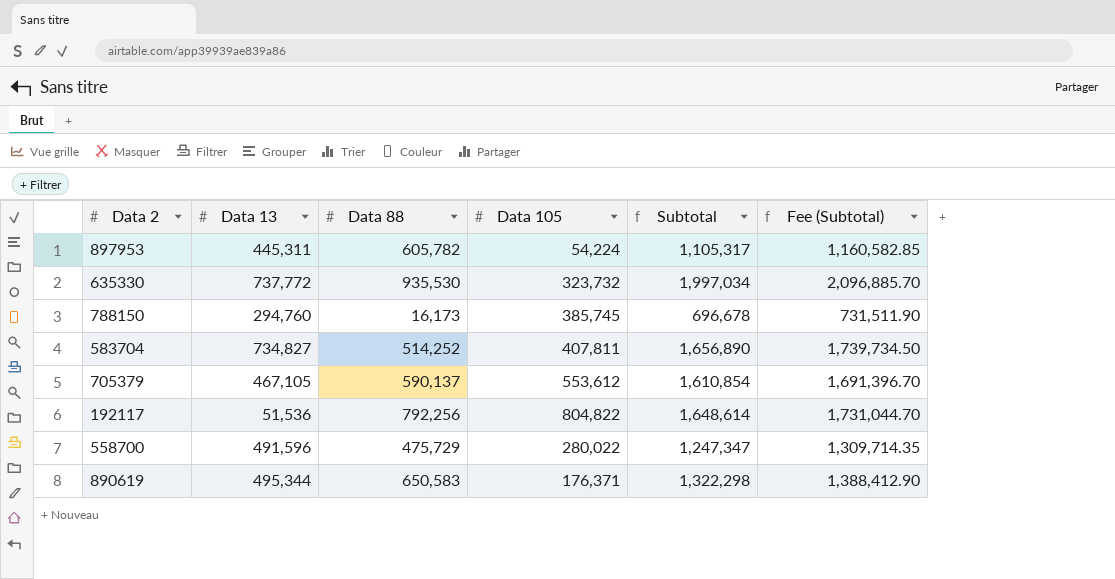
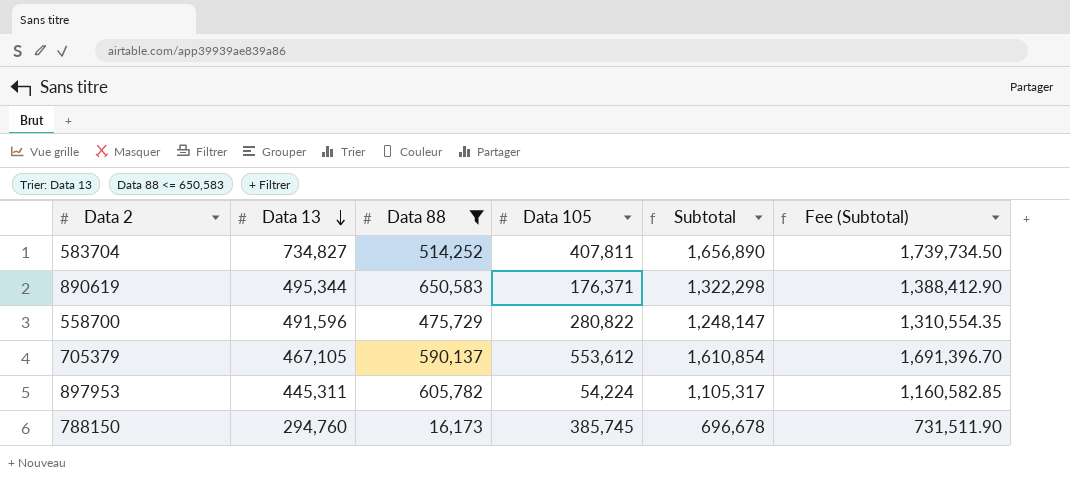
filter: none -> Data 88 <= 650,583
row order: none -> Data 13 descending
558700 | Data 105: 280,022 -> 280,822
558700 | Subtotal: 1,247,347 -> 1,248,147
558700 | Fee (Subtotal): 1,309,714.35 -> 1,310,554.35

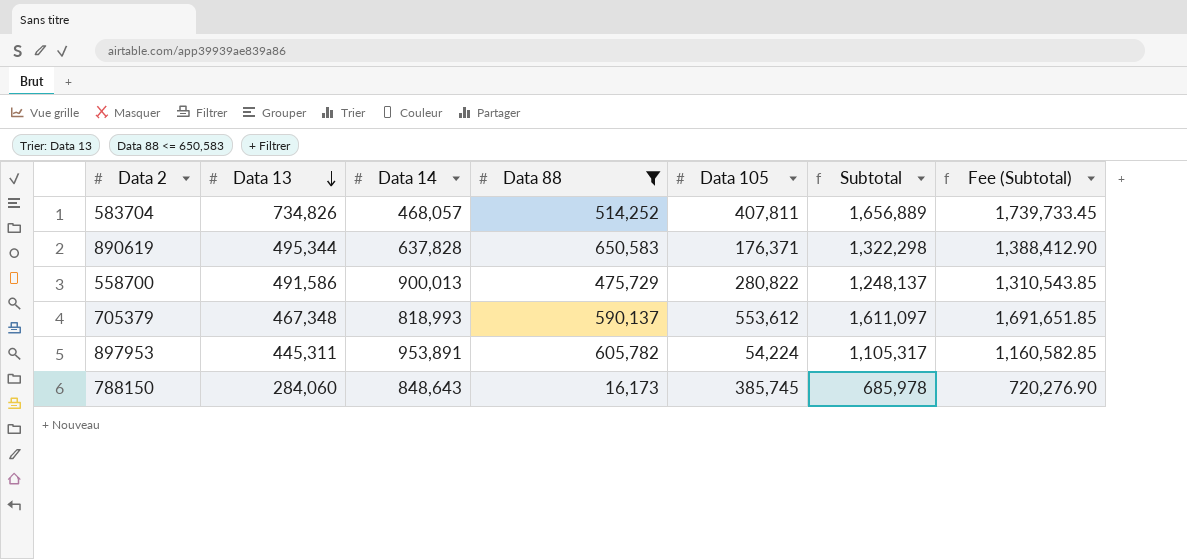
column Data 14 | position: none -> 3
583704 | Data 13: 734,827 -> 734,826
583704 | Subtotal: 1,656,890 -> 1,656,889
583704 | Fee (Subtotal): 1,739,734.50 -> 1,739,733.45
558700 | Data 13: 491,596 -> 491,586
558700 | Subtotal: 1,248,147 -> 1,248,137
558700 | Fee (Subtotal): 1,310,554.35 -> 1,310,543.85
705379 | Data 13: 467,105 -> 467,348
705379 | Subtotal: 1,610,854 -> 1,611,097
705379 | Fee (Subtotal): 1,691,396.70 -> 1,691,651.85
788150 | Data 13: 294,760 -> 284,060
788150 | Subtotal: 696,678 -> 685,978
788150 | Fee (Subtotal): 731,511.90 -> 720,276.90

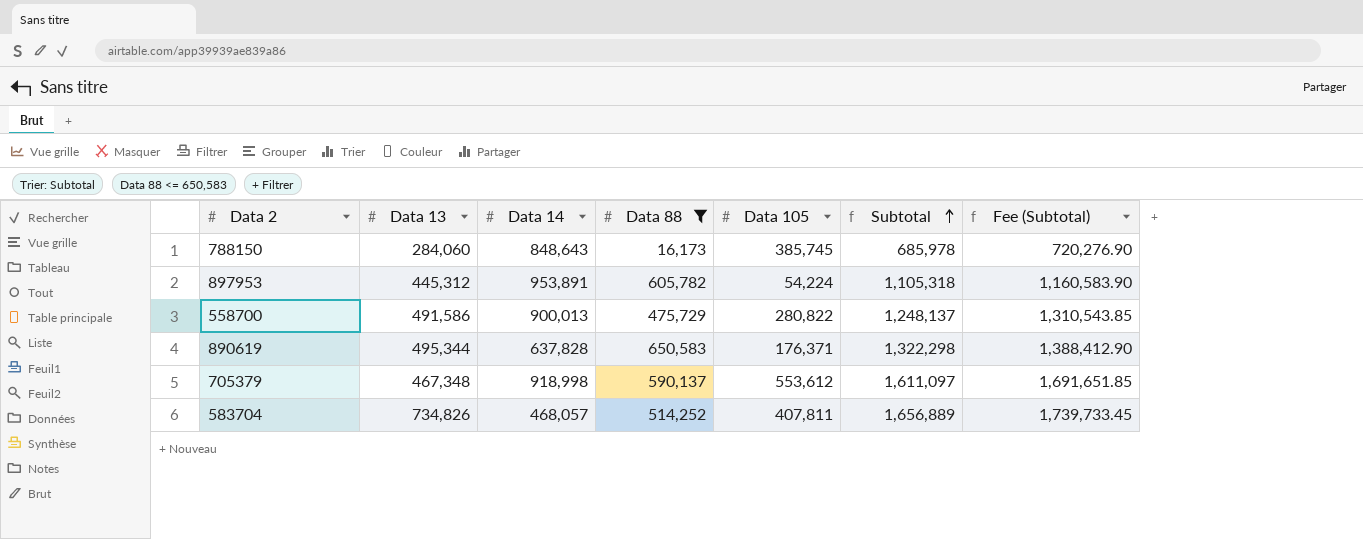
row order: Data 13 descending -> Subtotal ascending
897953 | Data 13: 445,311 -> 445,312
897953 | Subtotal: 1,105,317 -> 1,105,318
897953 | Fee (Subtotal): 1,160,582.85 -> 1,160,583.90
705379 | Data 14: 818,993 -> 918,998

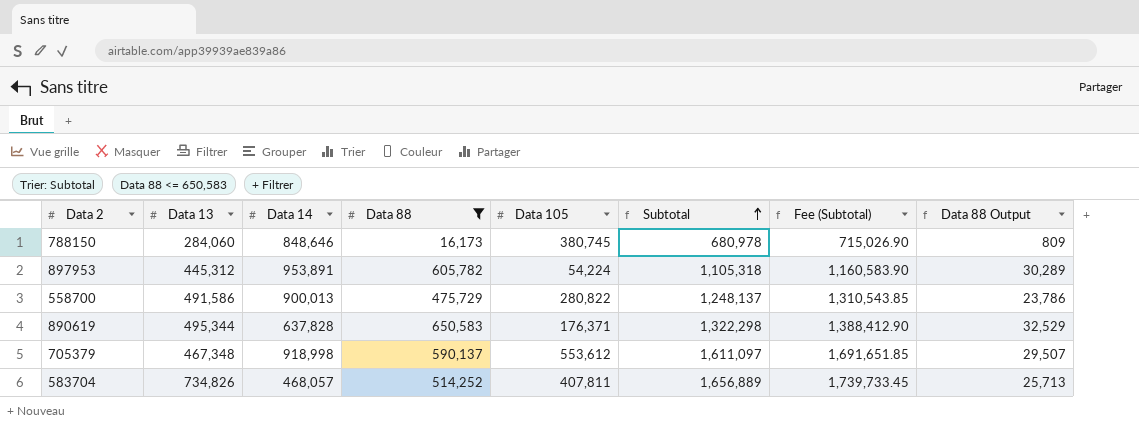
column Data 88 Output | formula: none -> [Data 88] * 0.05
788150 | Data 14: 848,643 -> 848,646
788150 | Data 105: 385,745 -> 380,745
788150 | Subtotal: 685,978 -> 680,978
788150 | Fee (Subtotal): 720,276.90 -> 715,026.90

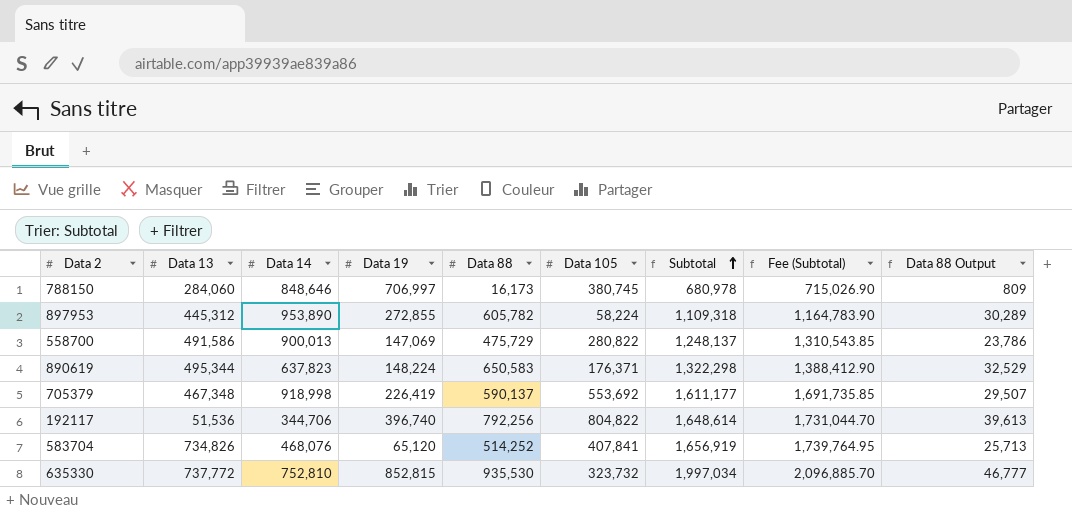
filter: Data 88 <= 650,583 -> none
column Data 19 | position: none -> 4
897953 | Data 14: 953,891 -> 953,890
897953 | Data 105: 54,224 -> 58,224
897953 | Subtotal: 1,105,318 -> 1,109,318
897953 | Fee (Subtotal): 1,160,583.90 -> 1,164,783.90
890619 | Data 14: 637,828 -> 637,823
705379 | Data 105: 553,612 -> 553,692
705379 | Subtotal: 1,611,097 -> 1,611,177
705379 | Fee (Subtotal): 1,691,651.85 -> 1,691,735.85
583704 | Data 14: 468,057 -> 468,076
583704 | Data 105: 407,811 -> 407,841
583704 | Subtotal: 1,656,889 -> 1,656,919
583704 | Fee (Subtotal): 1,739,733.45 -> 1,739,764.95

